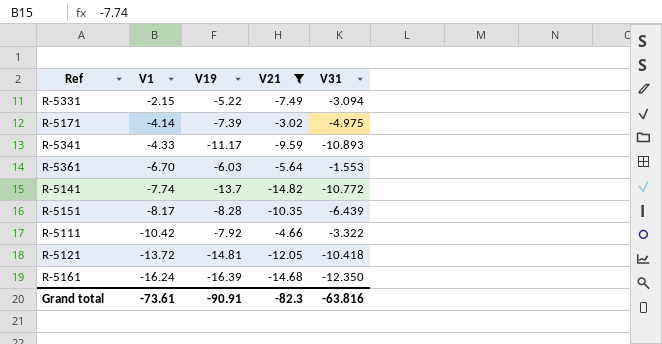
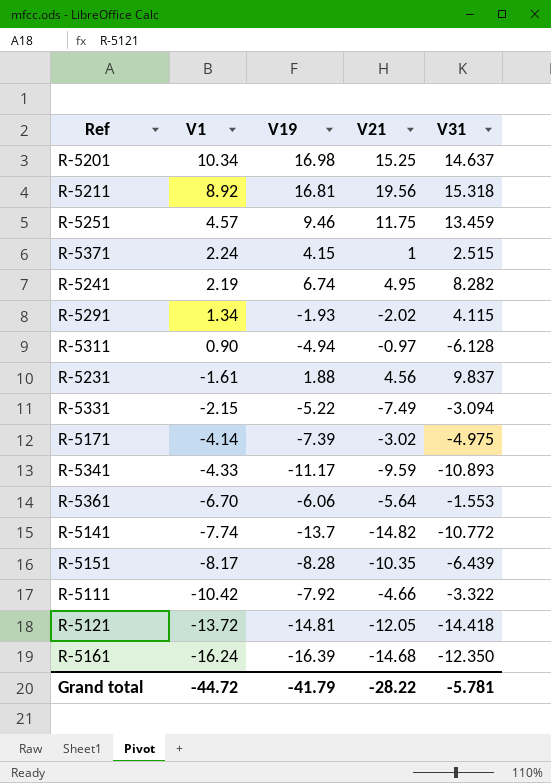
filter: V21 <= -3.02 -> none
R-5361 | V19: -6.03 -> -6.06
R-5121 | V31: -10.418 -> -14.418
Grand total | V1: -73.61 -> -44.72
Grand total | V19: -90.91 -> -41.79
Grand total | V21: -82.3 -> -28.22
Grand total | V31: -63.816 -> -5.781

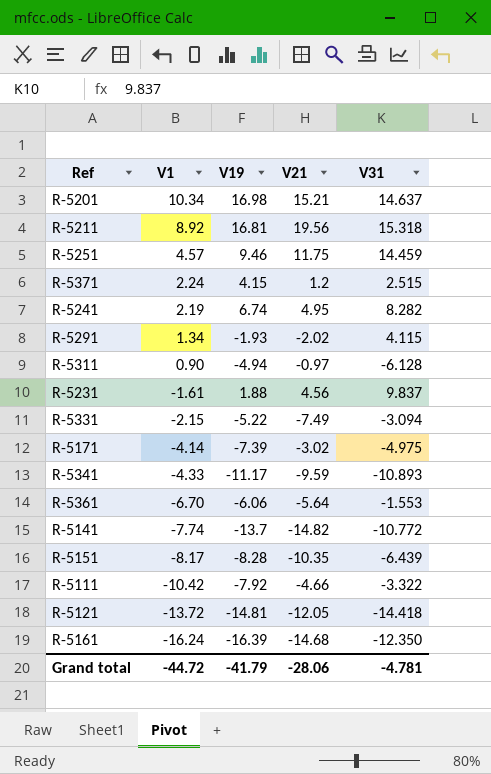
R-5201 | V21: 15.25 -> 15.21
R-5251 | V31: 13.459 -> 14.459
R-5371 | V21: 1 -> 1.2
Grand total | V21: -28.22 -> -28.06
Grand total | V31: -5.781 -> -4.781

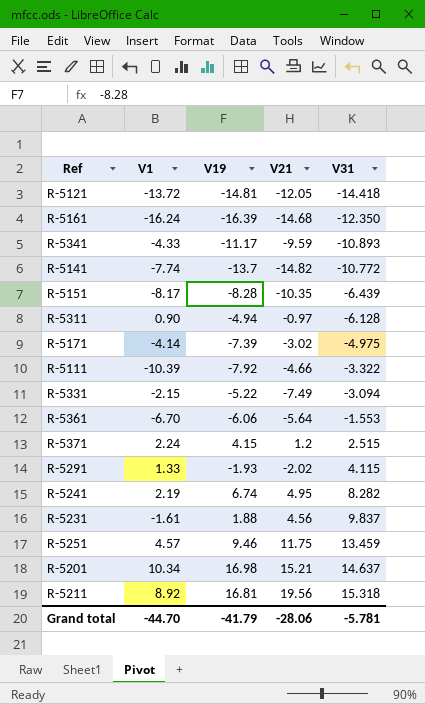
row order: V1 descending -> V31 ascending
R-5111 | V1: -10.42 -> -10.39
R-5291 | V1: 1.34 -> 1.33
R-5251 | V31: 14.459 -> 13.459
Grand total | V1: -44.72 -> -44.70
Grand total | V31: -4.781 -> -5.781

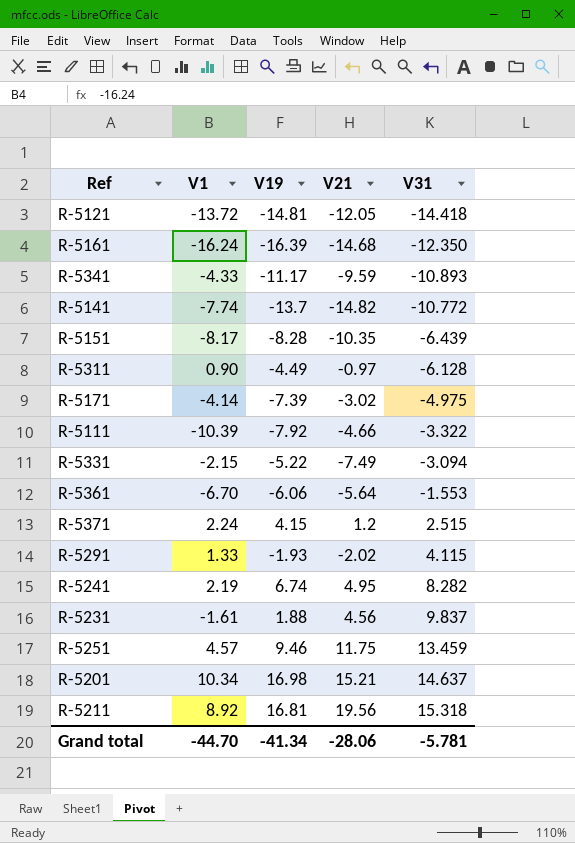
R-5311 | V19: -4.94 -> -4.49
Grand total | V19: -41.79 -> -41.34

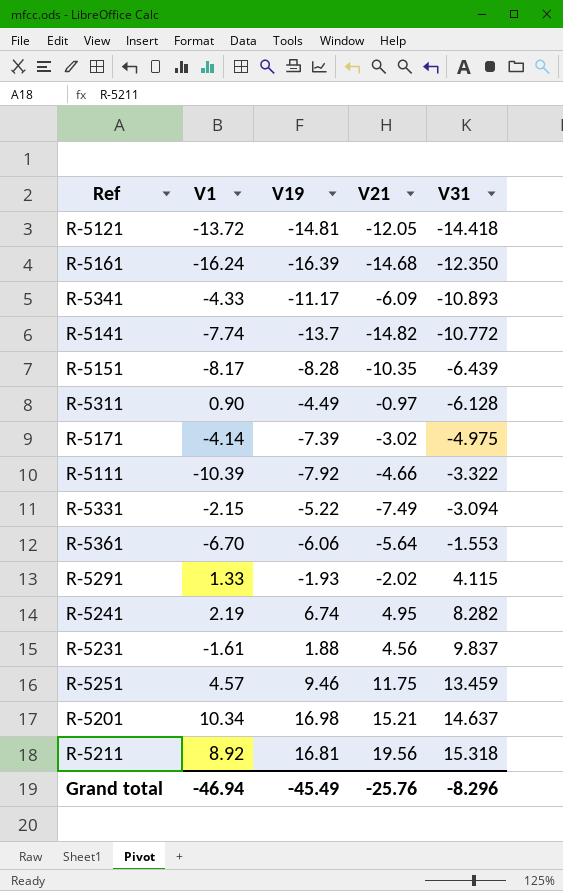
row R-5371: 2.24 | 4.15 | 1.2 | 2.515 -> none
R-5341 | V21: -9.59 -> -6.09
Grand total | V1: -44.70 -> -46.94
Grand total | V19: -41.34 -> -45.49
Grand total | V21: -28.06 -> -25.76
Grand total | V31: -5.781 -> -8.296

